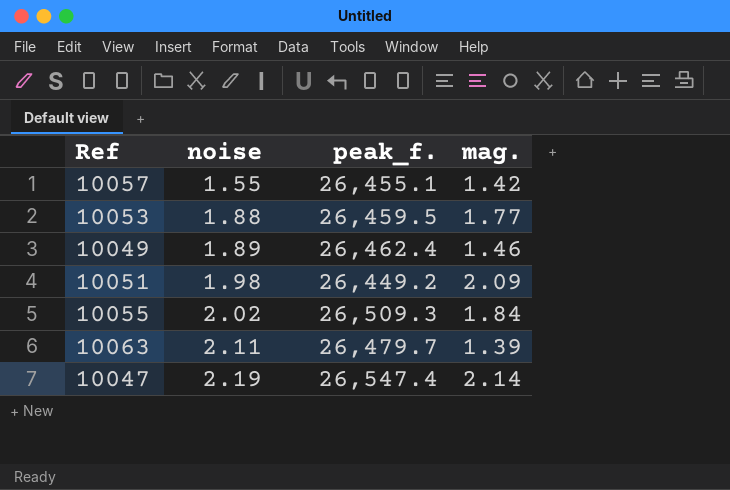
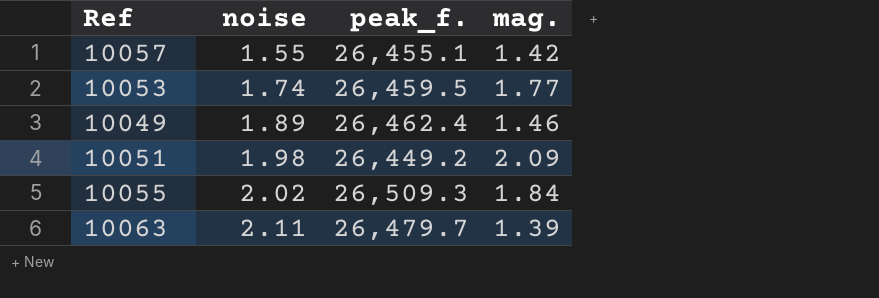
row 10047: 2.19 | 26,547.4 | 2.14 -> none
10053 | noise: 1.88 -> 1.74

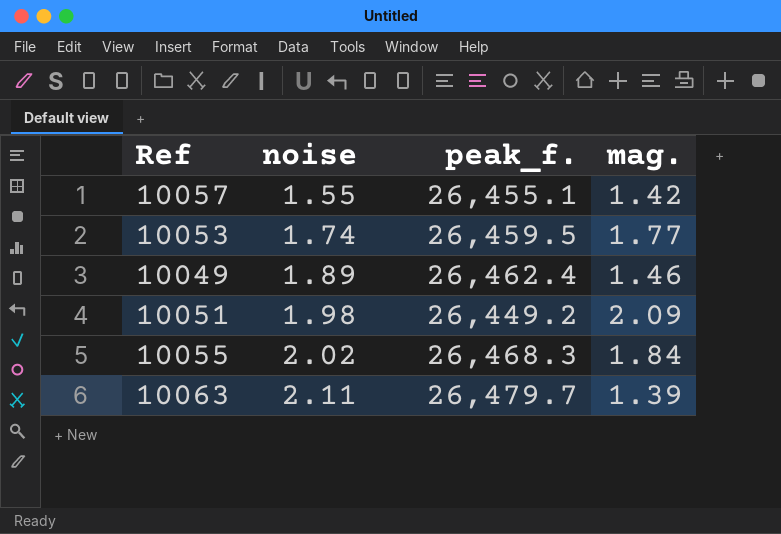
10055 | peak_f.: 26,509.3 -> 26,468.3

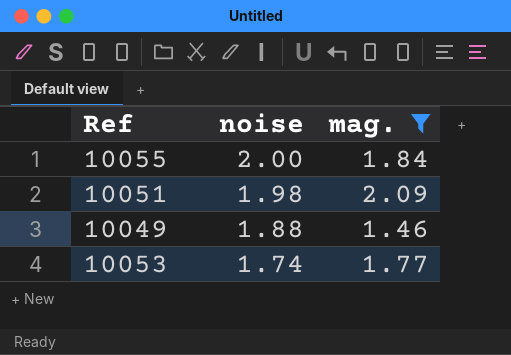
filter: none -> mag. >= 1.46
row order: noise ascending -> noise descending
column peak_f. | position: 3 -> none
10055 | noise: 2.02 -> 2.00
10049 | noise: 1.89 -> 1.88

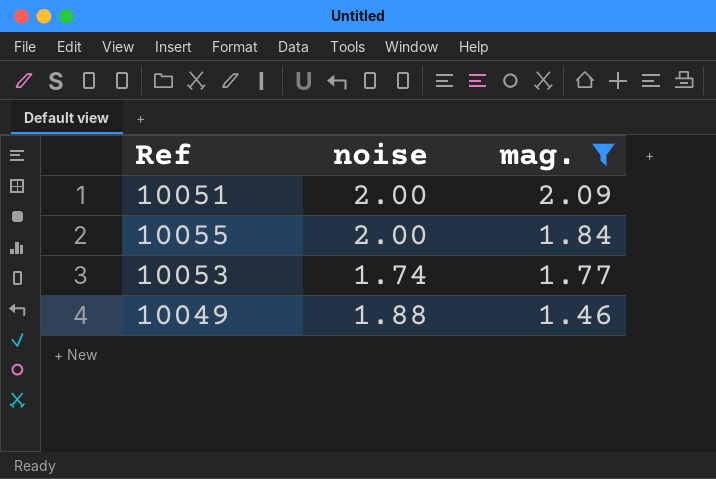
row order: noise descending -> mag. descending
10051 | noise: 1.98 -> 2.00

